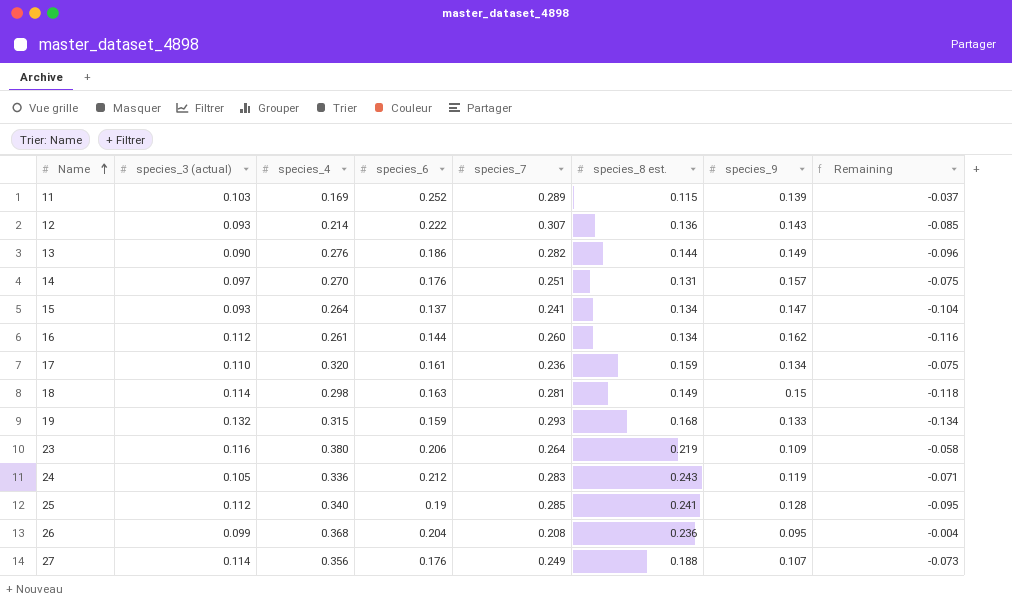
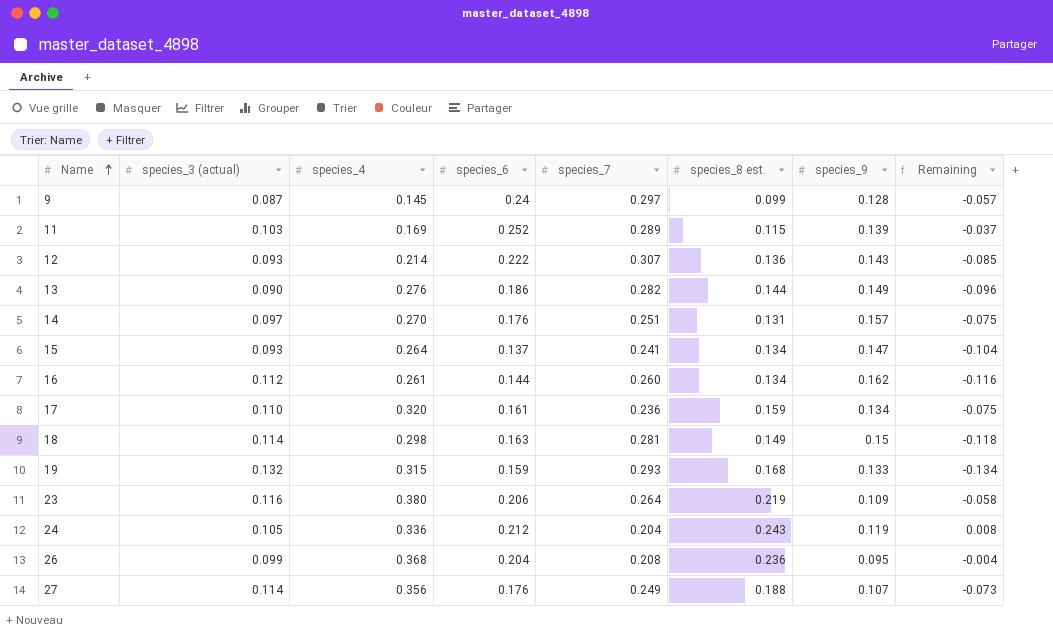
row 25: 0.112 | 0.340 | 0.19 | 0.285 | 0.241 | 0.128 | -0.095 -> none
row 9: none -> 0.087 | 0.145 | 0.24 | 0.297 | 0.099 | 0.128 | -0.057
24 | species_7: 0.283 -> 0.204
24 | Remaining: -0.071 -> 0.008

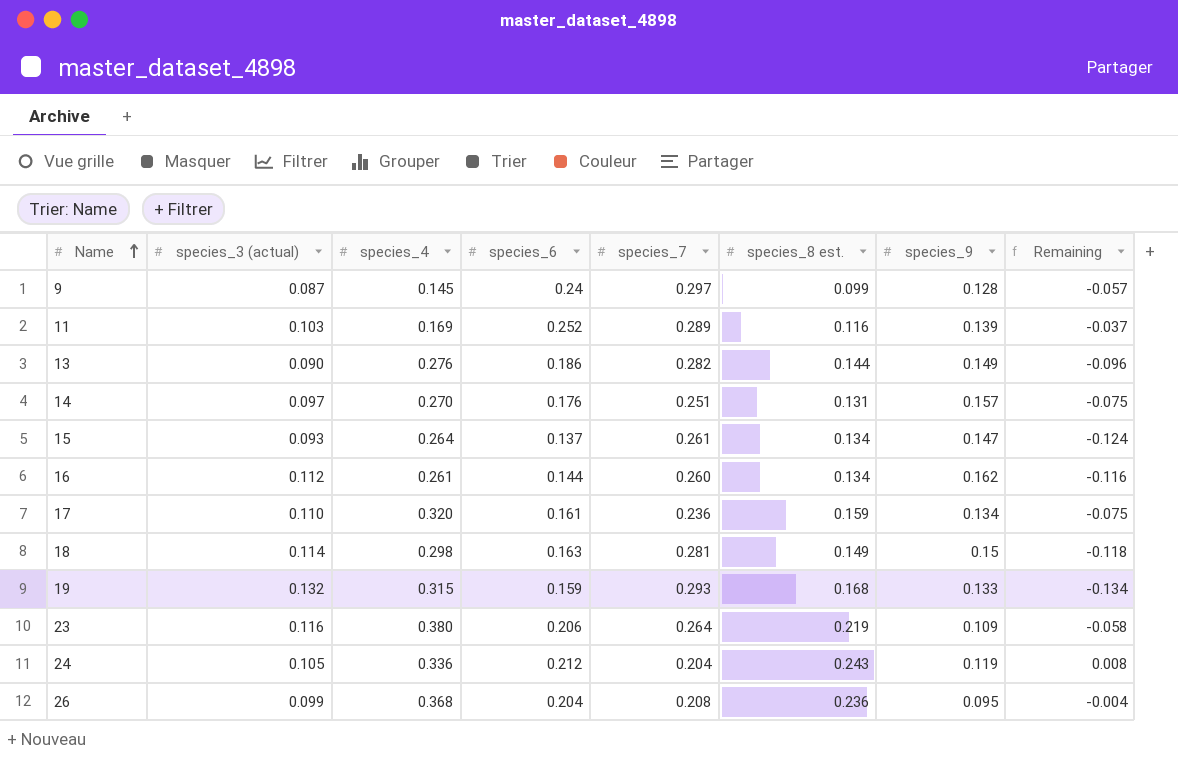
row 12: 0.093 | 0.214 | 0.222 | 0.307 | 0.136 | 0.143 | -0.085 -> none
row 27: 0.114 | 0.356 | 0.176 | 0.249 | 0.188 | 0.107 | -0.073 -> none
11 | species_8 est.: 0.115 -> 0.116
15 | species_7: 0.241 -> 0.261
15 | Remaining: -0.104 -> -0.124

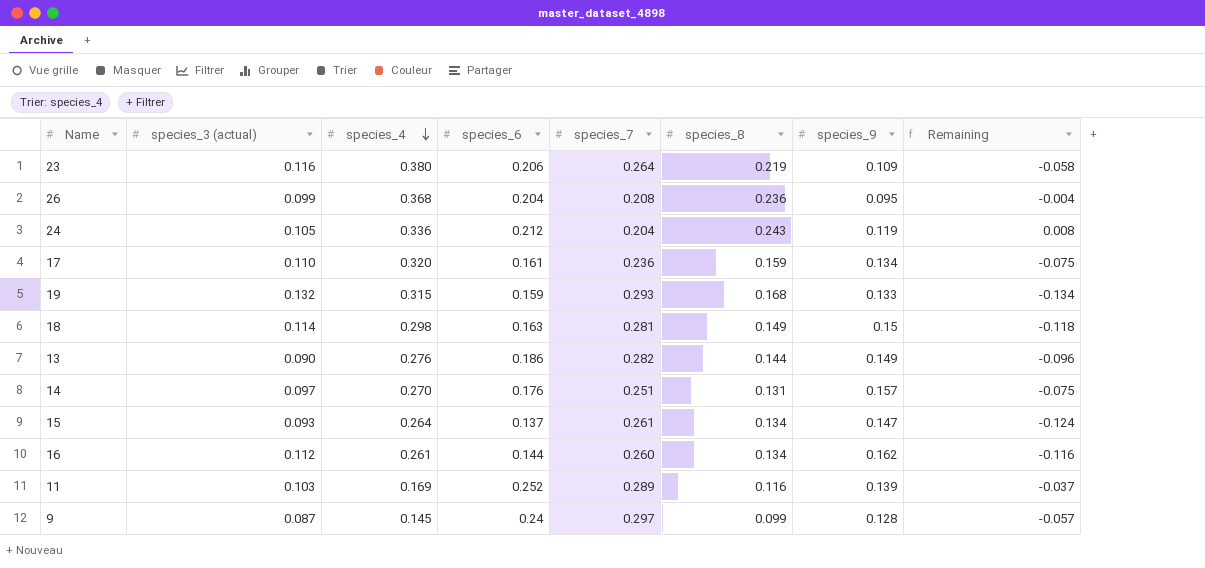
row order: Name ascending -> species_4 descending
column name: species_8 est. -> species_8

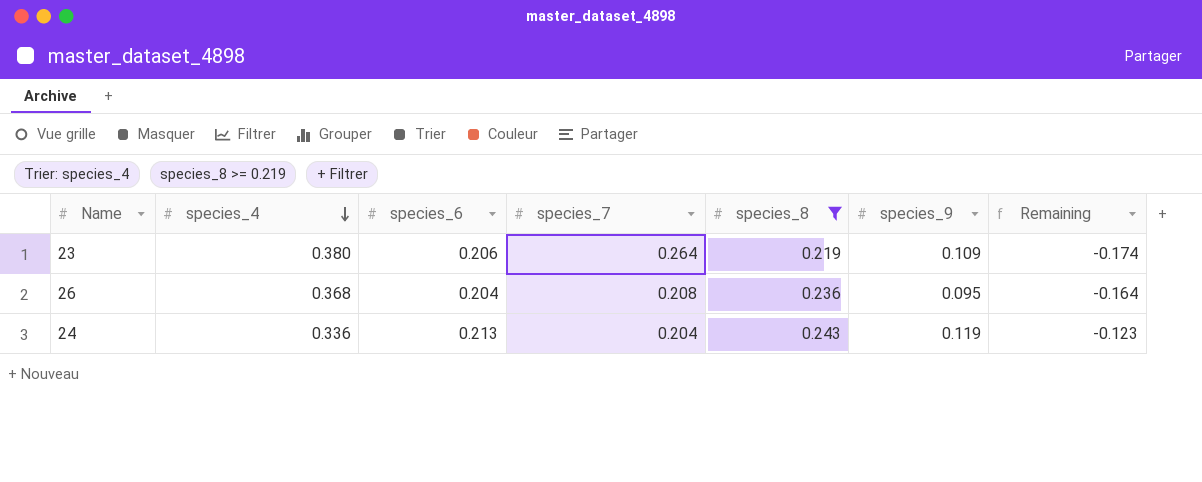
filter: none -> species_8 >= 0.219
column species_3 (actual) | position: 2 -> none
column Remaining | formula: [species_6] - [species_7] -> [species_6] - [species_4]
24 | species_6: 0.212 -> 0.213

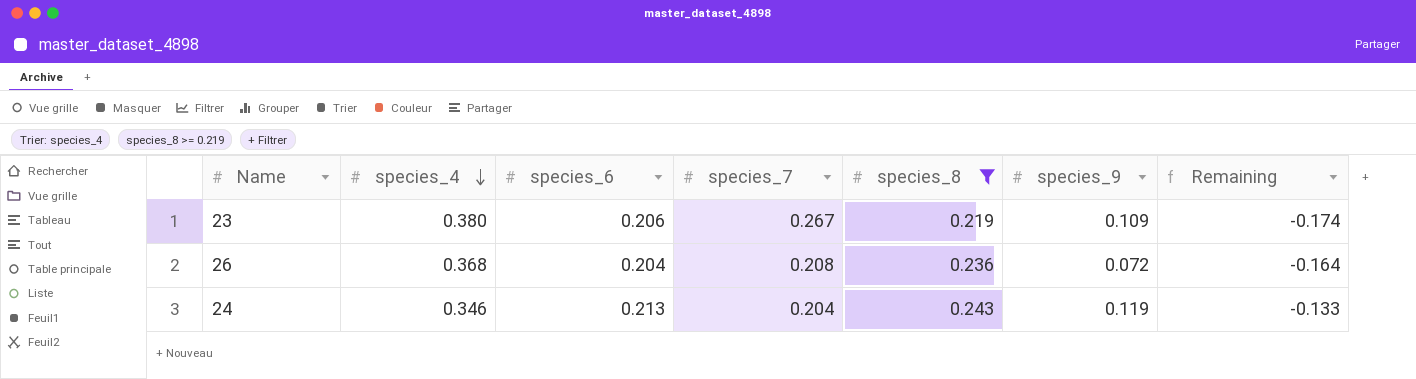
23 | species_7: 0.264 -> 0.267
26 | species_9: 0.095 -> 0.072
24 | species_4: 0.336 -> 0.346
24 | Remaining: -0.123 -> -0.133

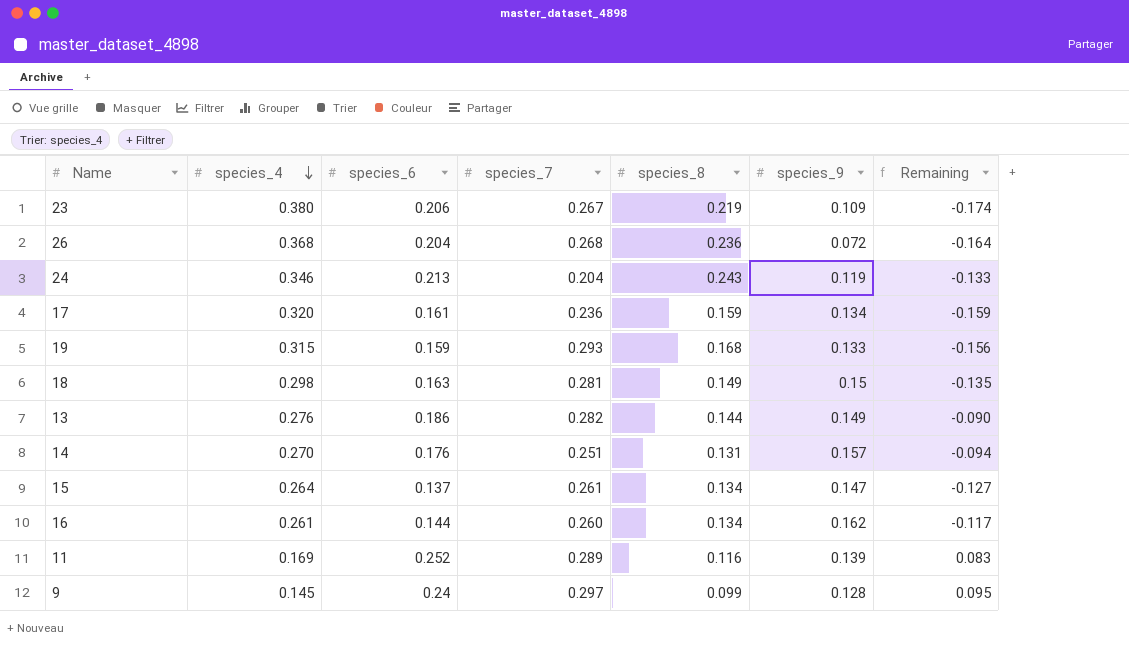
filter: species_8 >= 0.219 -> none
26 | species_7: 0.208 -> 0.268

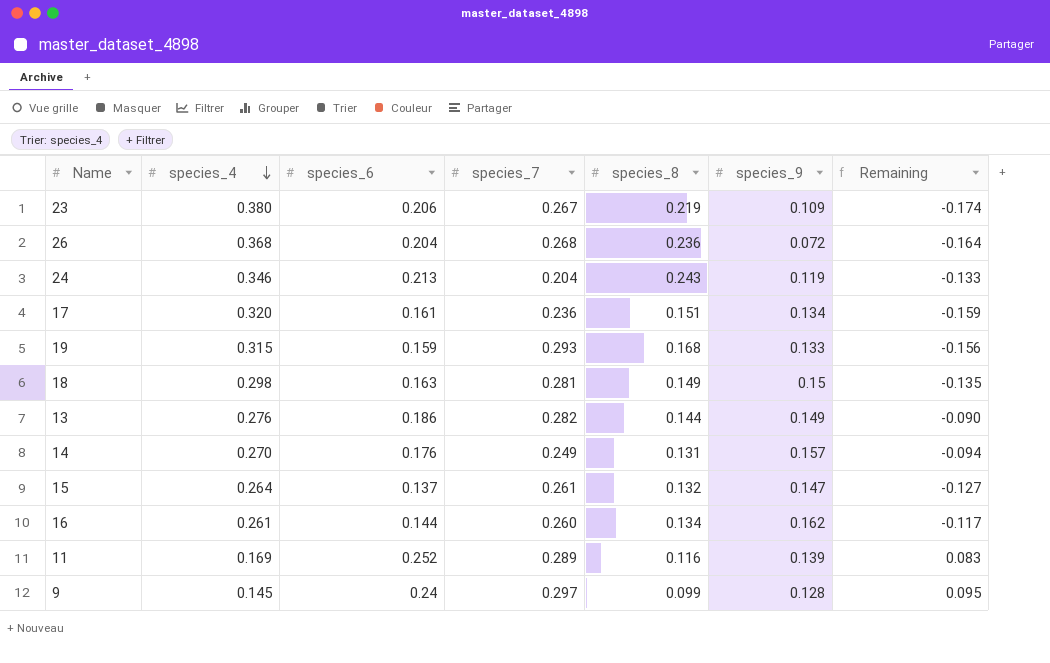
17 | species_8: 0.159 -> 0.151
14 | species_7: 0.251 -> 0.249
15 | species_8: 0.134 -> 0.132

